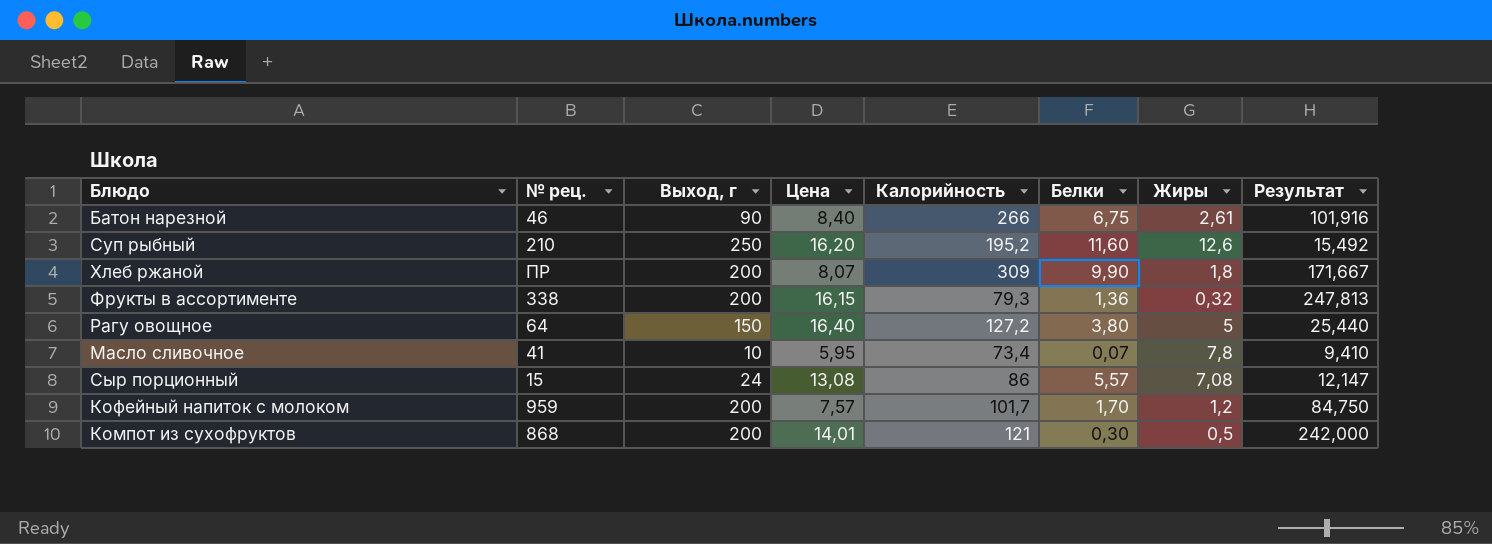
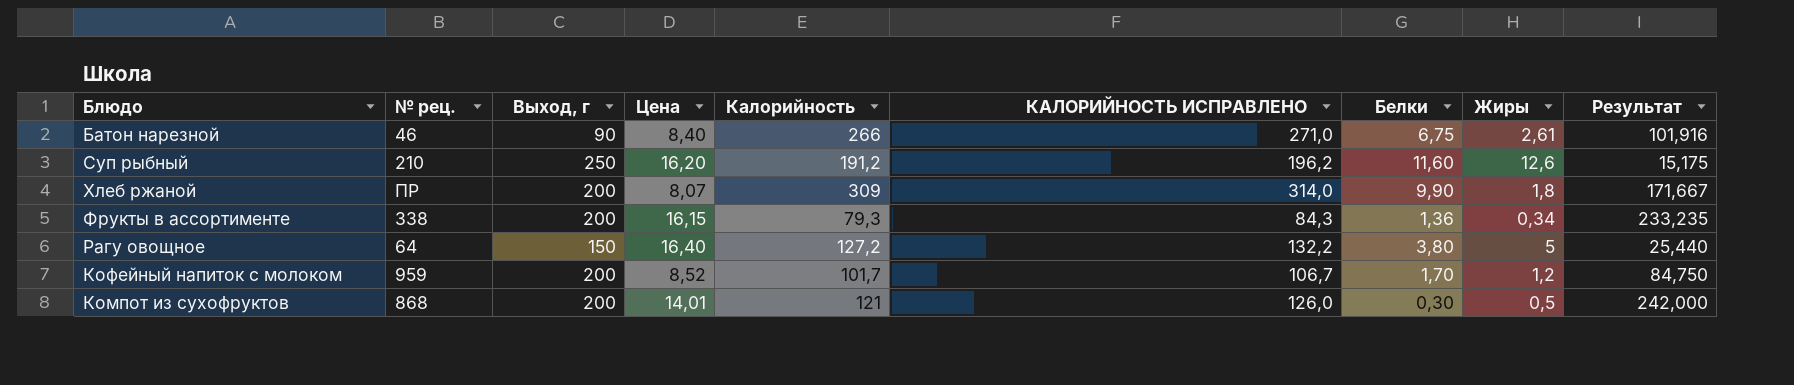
column КАЛОРИЙНОСТЬ ИСПРАВЛЕНО | formula: none -> [Калорийность] + 5
row Масло сливочное: 41 | 10 | 5,95 | 73,4 | 0,07 | 7,8 | 9,410 -> none
row Сыр порционный: 15 | 24 | 13,08 | 86 | 5,57 | 7,08 | 12,147 -> none
Суп рыбный | Калорийность: 195,2 -> 191,2
Суп рыбный | Результат: 15,492 -> 15,175
Фрукты в ассортименте | Жиры: 0,32 -> 0,34
Фрукты в ассортименте | Результат: 247,813 -> 233,235
Кофейный напиток с молоком | Цена: 7,57 -> 8,52

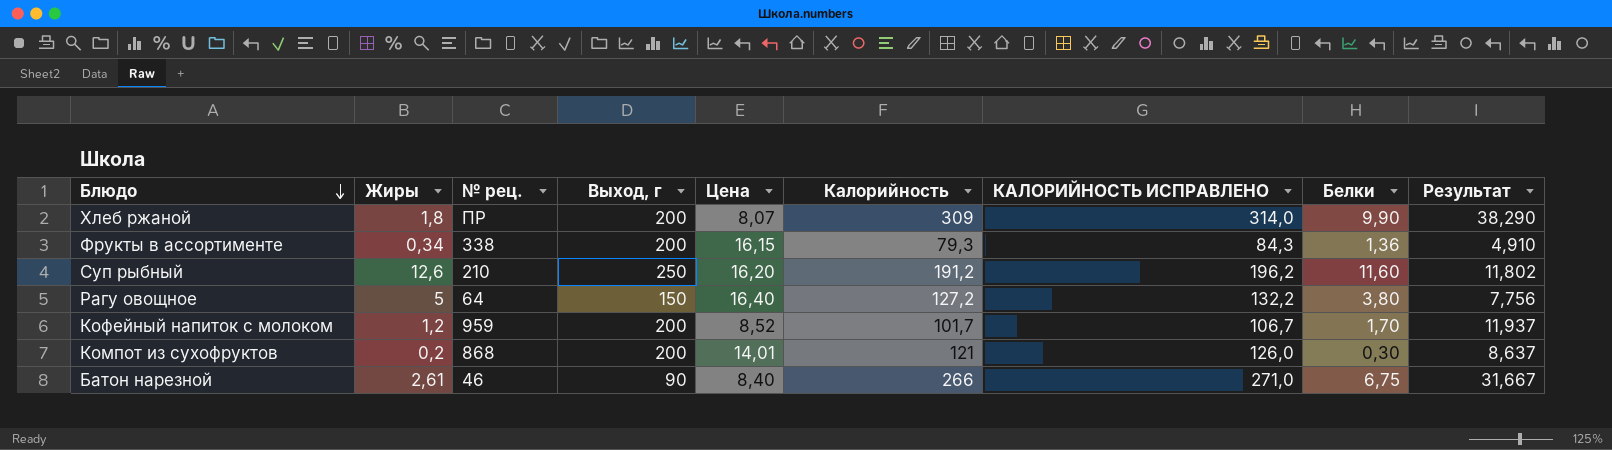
row order: none -> Блюдо descending
column Жиры | position: 8 -> 2
column Результат | formula: [Калорийность] / [Жиры] -> [Калорийность] / [Цена]
Компот из сухофруктов | Жиры: 0,5 -> 0,2

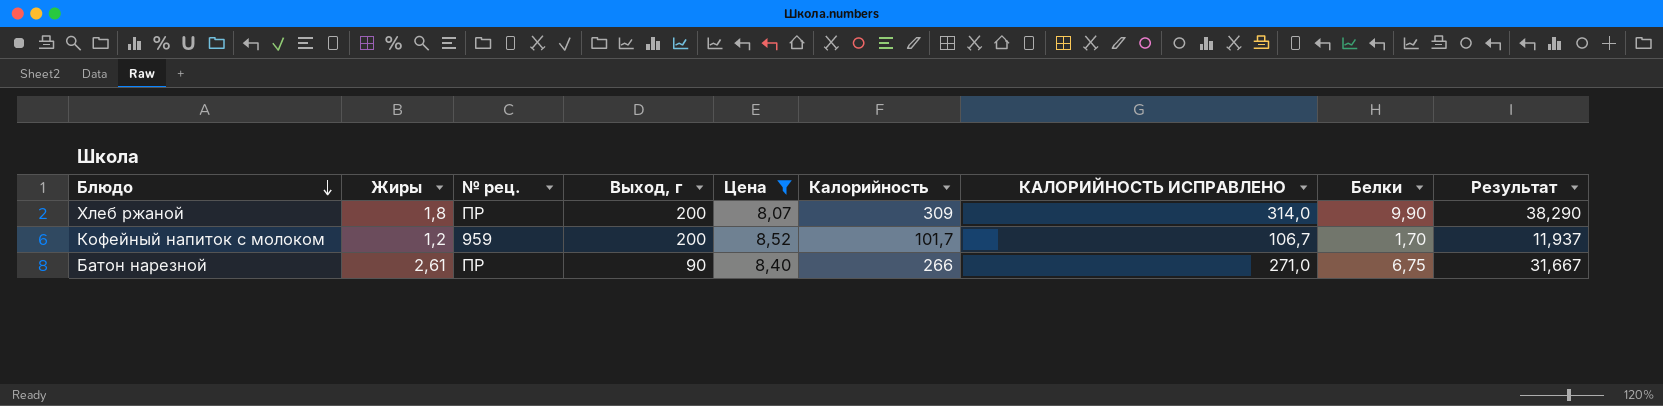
filter: none -> Цена <= 8,52
Батон нарезной | № рец.: 46 -> ПР

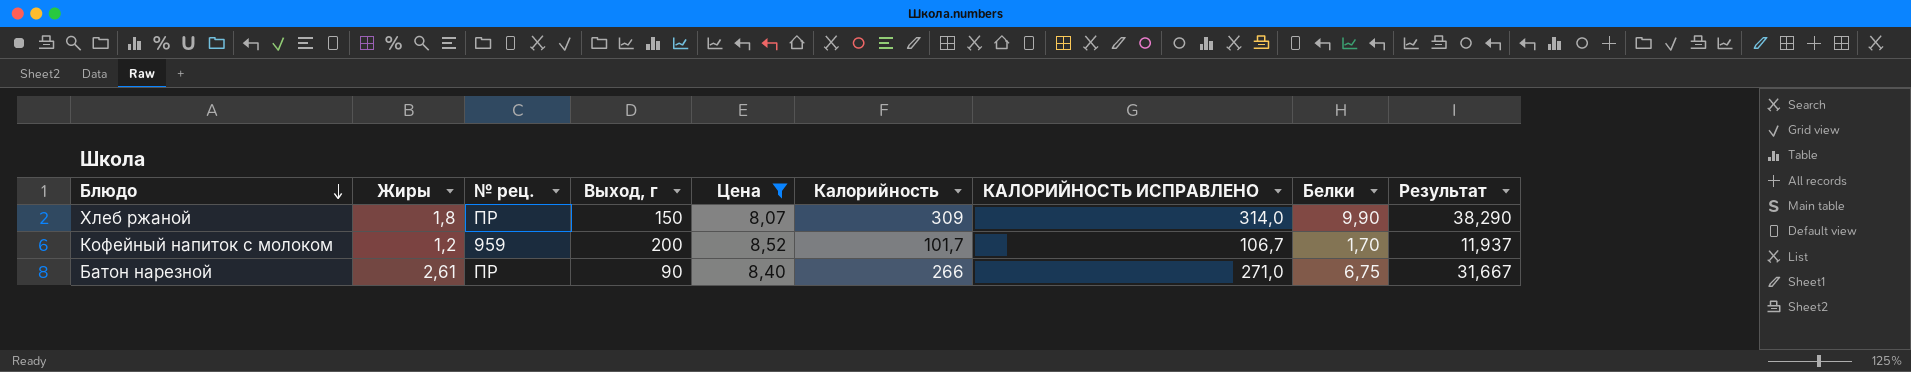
Хлеб ржаной | Выход, г: 200 -> 150

